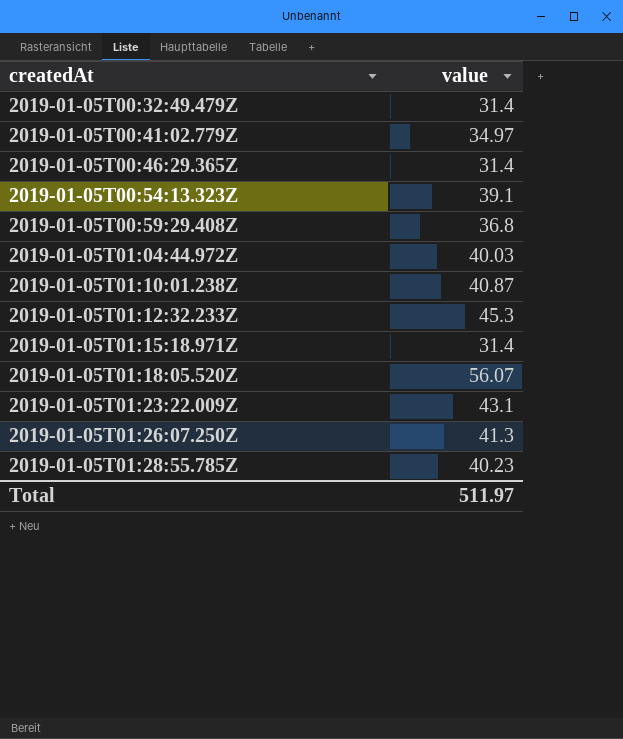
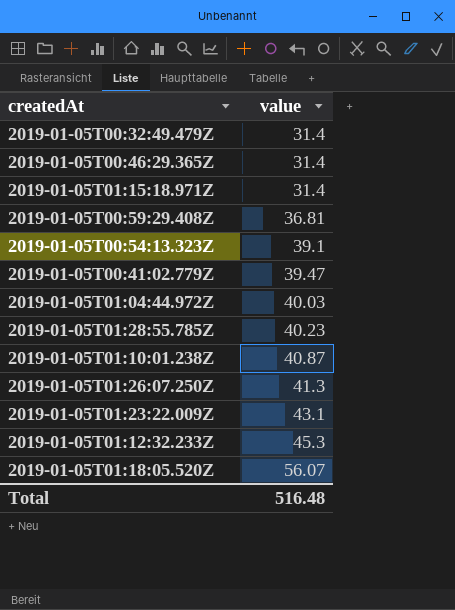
row order: createdAt ascending -> value ascending
2019-01-05T00:59:29.408Z | value: 36.8 -> 36.81
2019-01-05T00:41:02.779Z | value: 34.97 -> 39.47
Total | value: 511.97 -> 516.48

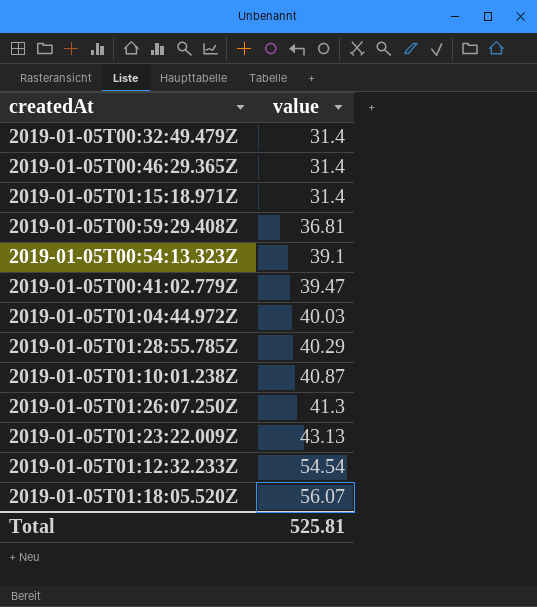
2019-01-05T01:28:55.785Z | value: 40.23 -> 40.29
2019-01-05T01:23:22.009Z | value: 43.1 -> 43.13
2019-01-05T01:12:32.233Z | value: 45.3 -> 54.54
Total | value: 516.48 -> 525.81

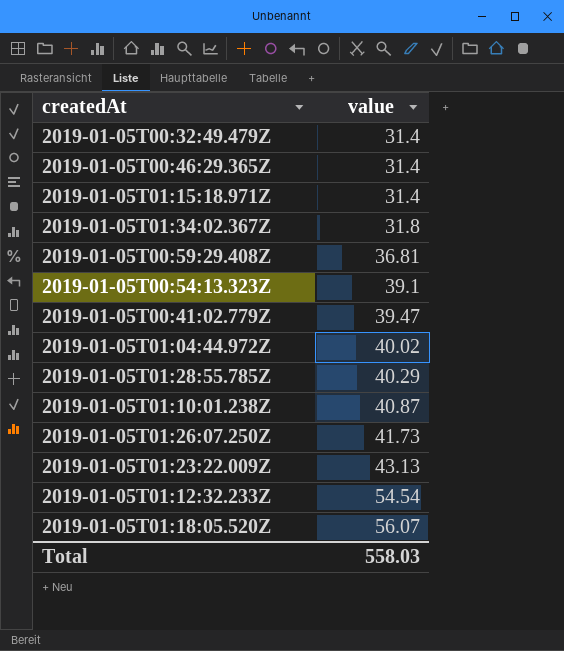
row 2019-01-05T01:34:02.367Z: none -> 31.8
2019-01-05T01:04:44.972Z | value: 40.03 -> 40.02
2019-01-05T01:26:07.250Z | value: 41.3 -> 41.73
Total | value: 525.81 -> 558.03

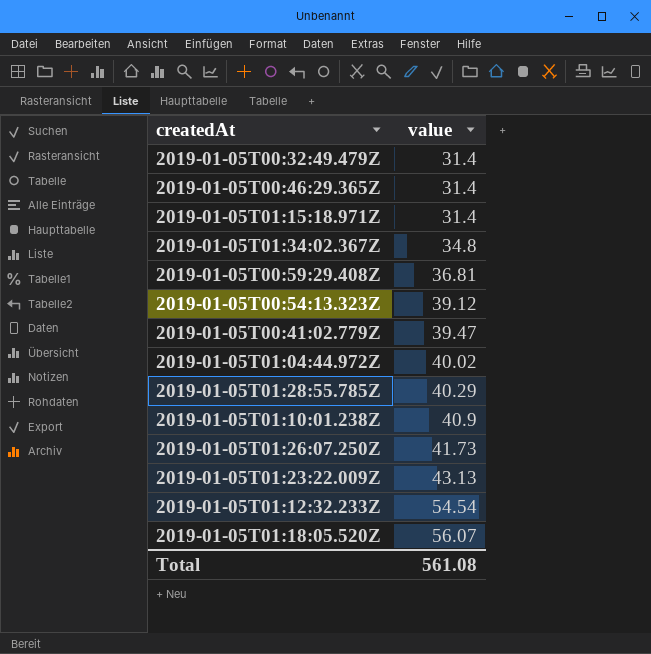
2019-01-05T01:34:02.367Z | value: 31.8 -> 34.8
2019-01-05T00:54:13.323Z | value: 39.1 -> 39.12
2019-01-05T01:10:01.238Z | value: 40.87 -> 40.9
Total | value: 558.03 -> 561.08

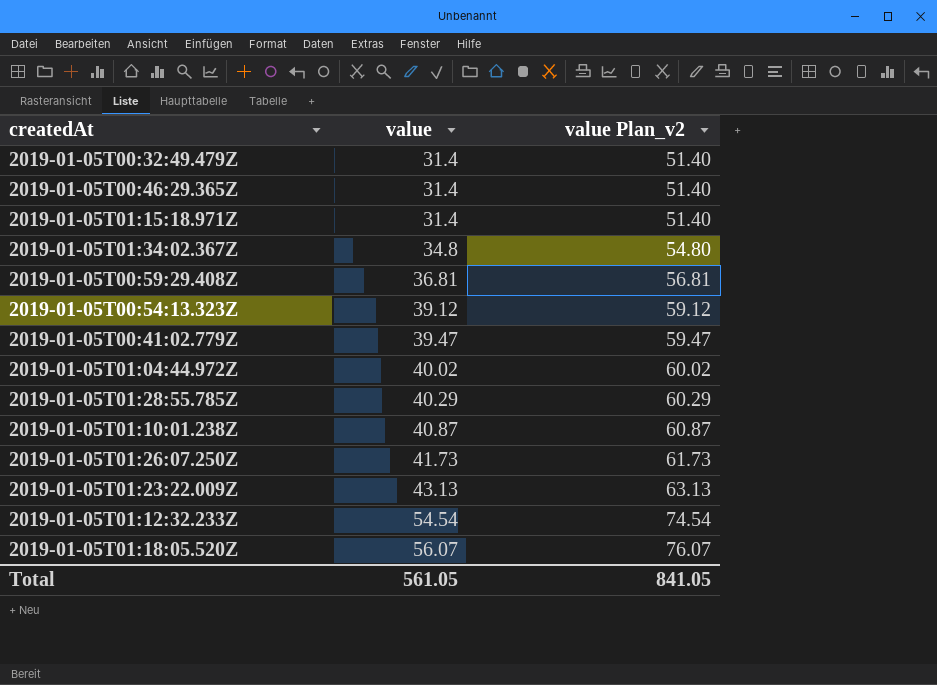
column value Plan_v2 | formula: none -> [value] + 20
2019-01-05T01:10:01.238Z | value: 40.9 -> 40.87
Total | value: 561.08 -> 561.05

